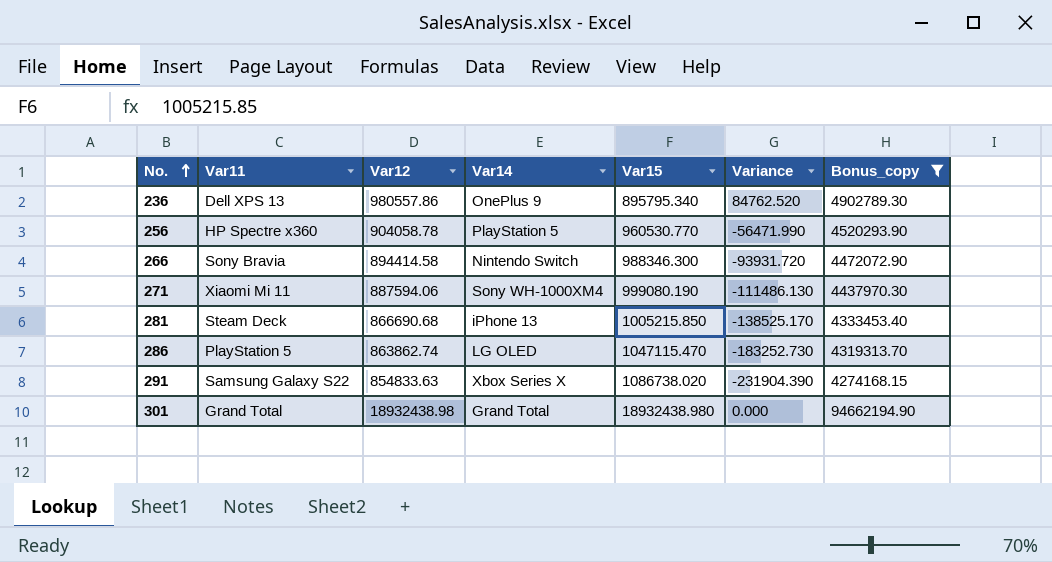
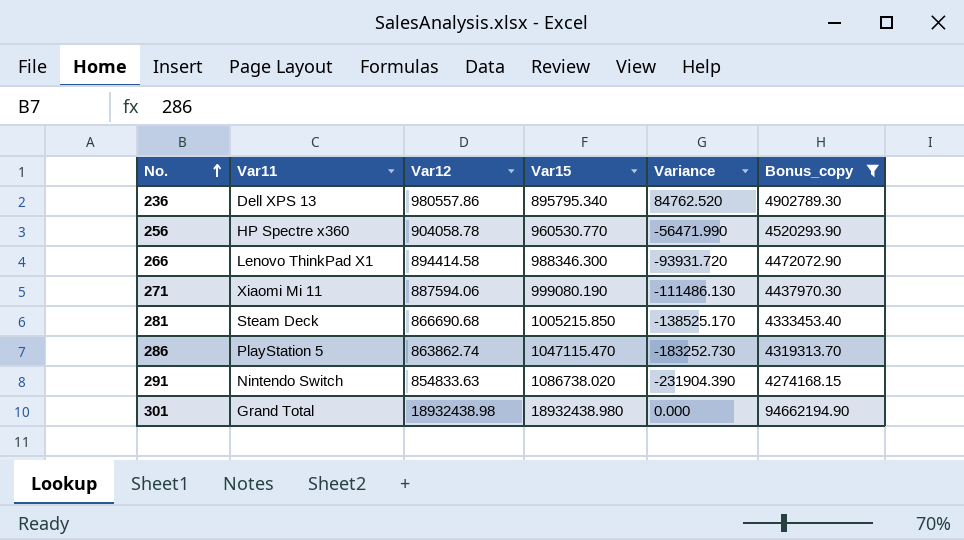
column Var14 | position: 4 -> none
266 | Var11: Sony Bravia -> Lenovo ThinkPad X1
291 | Var11: Samsung Galaxy S22 -> Nintendo Switch

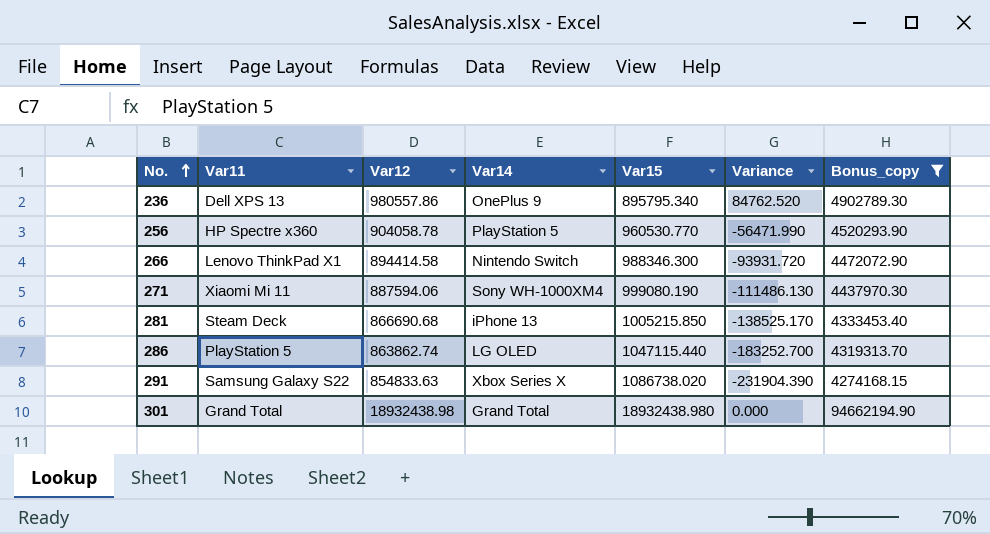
column Var14 | position: none -> 4
286 | Var15: 1047115.470 -> 1047115.440
286 | Variance: -183252.730 -> -183252.700
291 | Var11: Nintendo Switch -> Samsung Galaxy S22

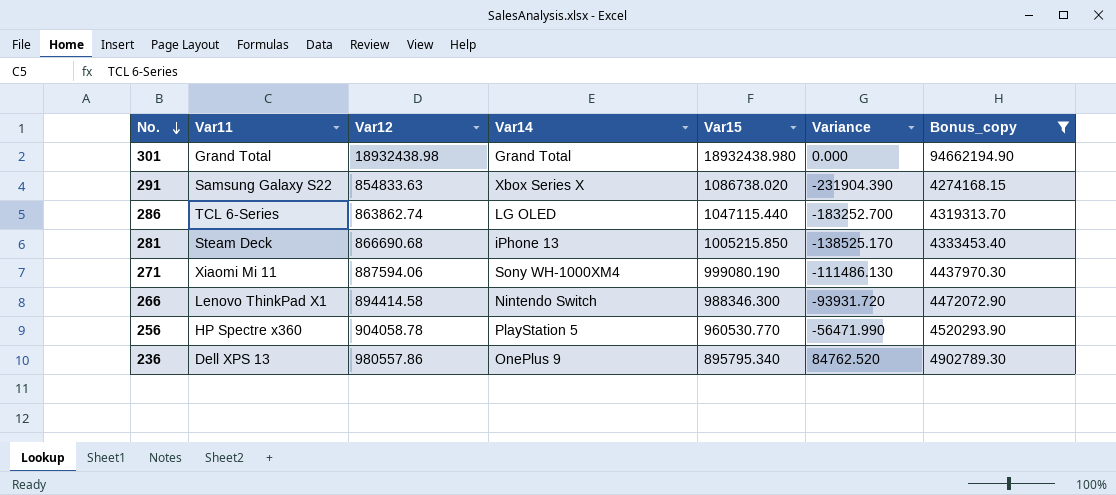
row order: No. ascending -> No. descending
286 | Var11: PlayStation 5 -> TCL 6-Series

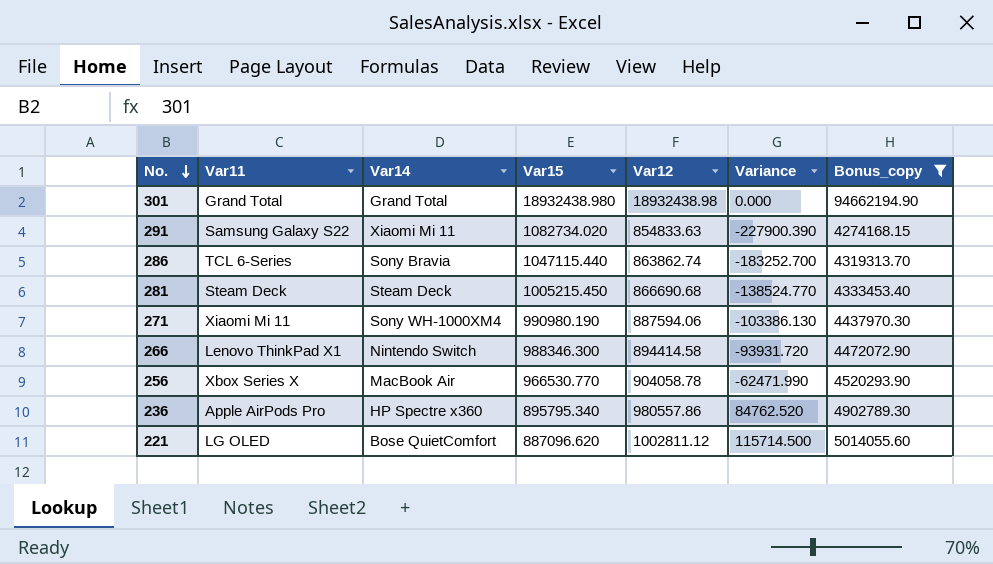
column Var12 | position: 3 -> 5
291 | Var14: Xbox Series X -> Xiaomi Mi 11
291 | Var15: 1086738.020 -> 1082734.020
291 | Variance: -231904.390 -> -227900.390
286 | Var14: LG OLED -> Sony Bravia
281 | Var14: iPhone 13 -> Steam Deck
281 | Var15: 1005215.850 -> 1005215.450
281 | Variance: -138525.170 -> -138524.770
271 | Var15: 999080.190 -> 990980.190
271 | Variance: -111486.130 -> -103386.130
256 | Var11: HP Spectre x360 -> Xbox Series X
256 | Var14: PlayStation 5 -> MacBook Air
256 | Var15: 960530.770 -> 966530.770
256 | Variance: -56471.990 -> -62471.990
236 | Var11: Dell XPS 13 -> Apple AirPods Pro
236 | Var14: OnePlus 9 -> HP Spectre x360
row 221: none -> LG OLED | Bose QuietComfort | 887096.620 | 1002811.12 | 115714.500 | 5014055.60

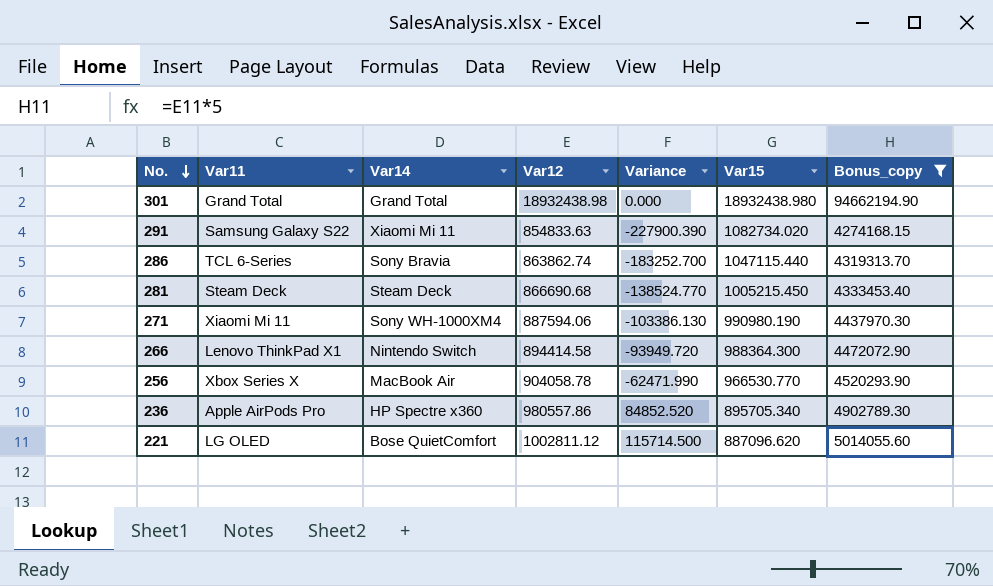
column Var15 | position: 4 -> 6
266 | Variance: -93931.720 -> -93949.720
266 | Var15: 988346.300 -> 988364.300
236 | Variance: 84762.520 -> 84852.520
236 | Var15: 895795.340 -> 895705.340

